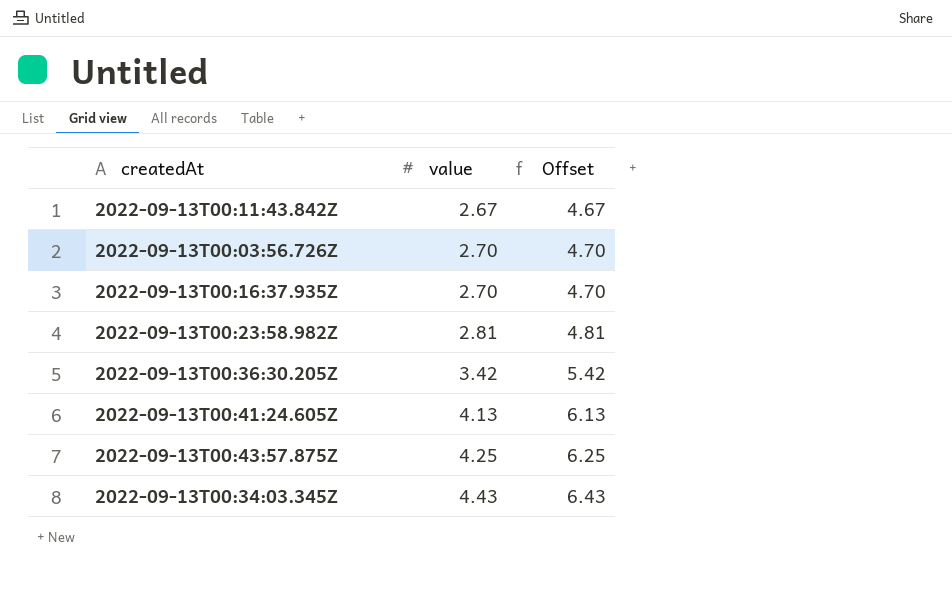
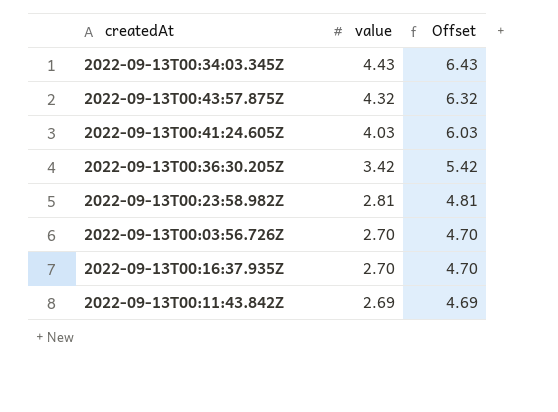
row order: value ascending -> value descending
2022-09-13T00:43:57.875Z | value: 4.25 -> 4.32
2022-09-13T00:43:57.875Z | Offset: 6.25 -> 6.32
2022-09-13T00:41:24.605Z | value: 4.13 -> 4.03
2022-09-13T00:41:24.605Z | Offset: 6.13 -> 6.03
2022-09-13T00:11:43.842Z | value: 2.67 -> 2.69
2022-09-13T00:11:43.842Z | Offset: 4.67 -> 4.69

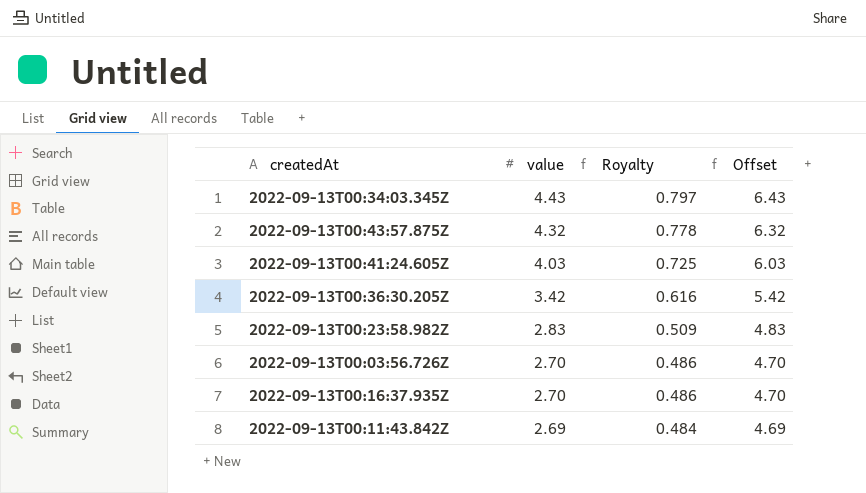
column Royalty | formula: none -> [value] * 0.18
2022-09-13T00:23:58.982Z | value: 2.81 -> 2.83
2022-09-13T00:23:58.982Z | Offset: 4.81 -> 4.83

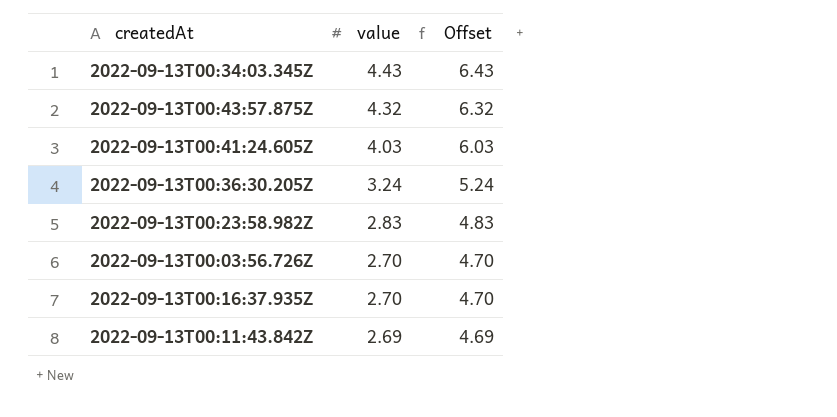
column Royalty | formula: [value] * 0.18 -> none
2022-09-13T00:36:30.205Z | value: 3.42 -> 3.24
2022-09-13T00:36:30.205Z | Offset: 5.42 -> 5.24

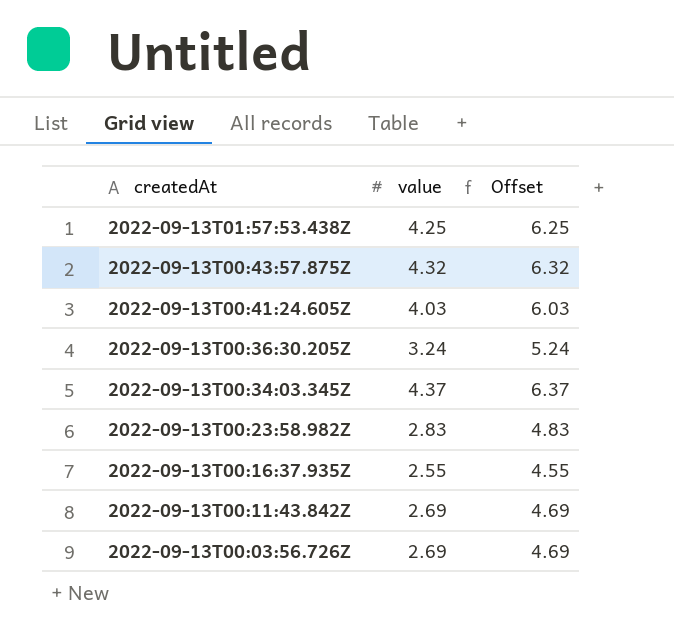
row order: value descending -> createdAt descending
row 2022-09-13T01:57:53.438Z: none -> 4.25 | 6.25
2022-09-13T00:34:03.345Z | value: 4.43 -> 4.37
2022-09-13T00:34:03.345Z | Offset: 6.43 -> 6.37
2022-09-13T00:16:37.935Z | value: 2.70 -> 2.55
2022-09-13T00:16:37.935Z | Offset: 4.70 -> 4.55
2022-09-13T00:03:56.726Z | value: 2.70 -> 2.69
2022-09-13T00:03:56.726Z | Offset: 4.70 -> 4.69

